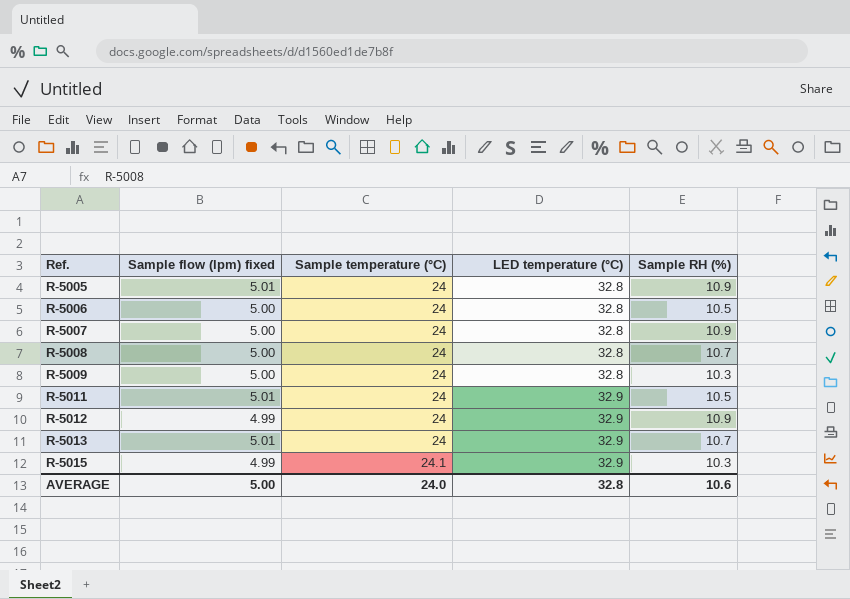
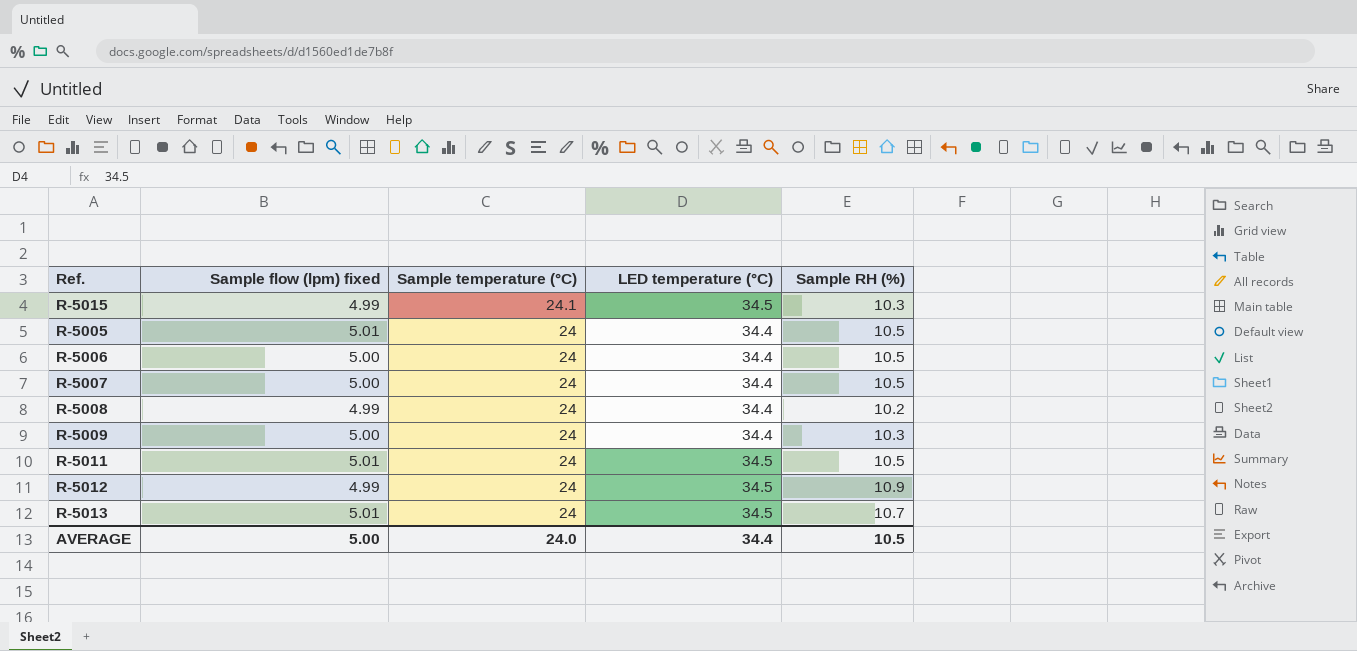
row order: Ref. ascending -> Sample temperature (°C) descending
R-5015 | LED temperature (°C): 32.9 -> 34.5
R-5005 | LED temperature (°C): 32.8 -> 34.4
R-5005 | Sample RH (%): 10.9 -> 10.5
R-5006 | LED temperature (°C): 32.8 -> 34.4
R-5007 | LED temperature (°C): 32.8 -> 34.4
R-5007 | Sample RH (%): 10.9 -> 10.5
R-5008 | Sample flow (lpm) fixed: 5.00 -> 4.99
R-5008 | LED temperature (°C): 32.8 -> 34.4
R-5008 | Sample RH (%): 10.7 -> 10.2
R-5009 | LED temperature (°C): 32.8 -> 34.4
R-5011 | LED temperature (°C): 32.9 -> 34.5
R-5012 | LED temperature (°C): 32.9 -> 34.5
R-5013 | LED temperature (°C): 32.9 -> 34.5
AVERAGE | LED temperature (°C): 32.8 -> 34.4
AVERAGE | Sample RH (%): 10.6 -> 10.5

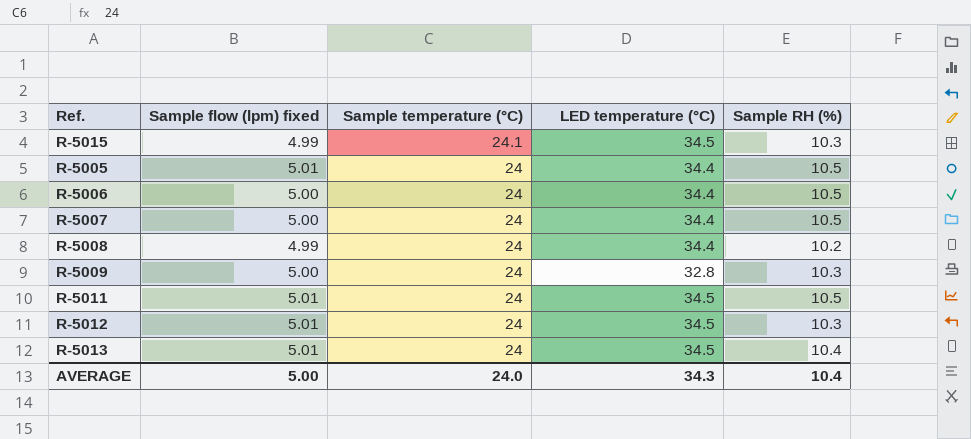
R-5009 | LED temperature (°C): 34.4 -> 32.8
R-5012 | Sample flow (lpm) fixed: 4.99 -> 5.01
R-5012 | Sample RH (%): 10.9 -> 10.3
R-5013 | Sample RH (%): 10.7 -> 10.4
AVERAGE | LED temperature (°C): 34.4 -> 34.3
AVERAGE | Sample RH (%): 10.5 -> 10.4

